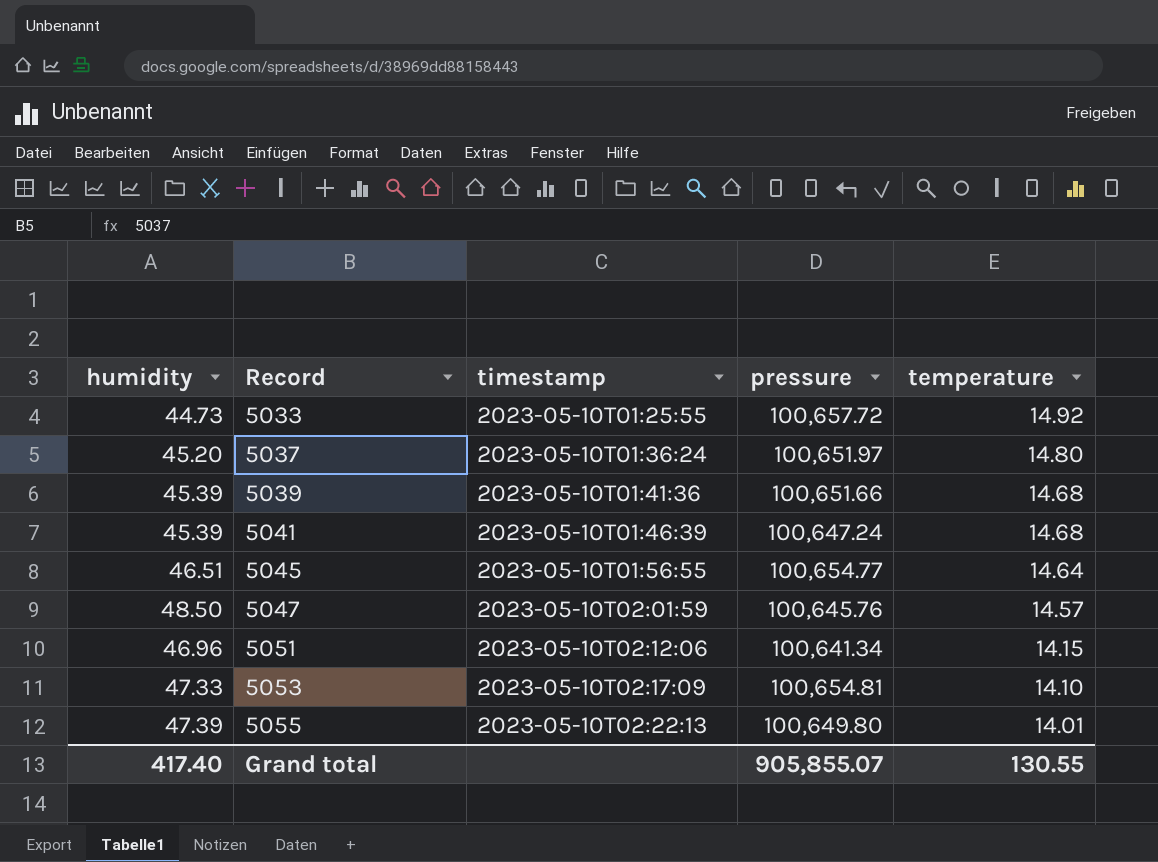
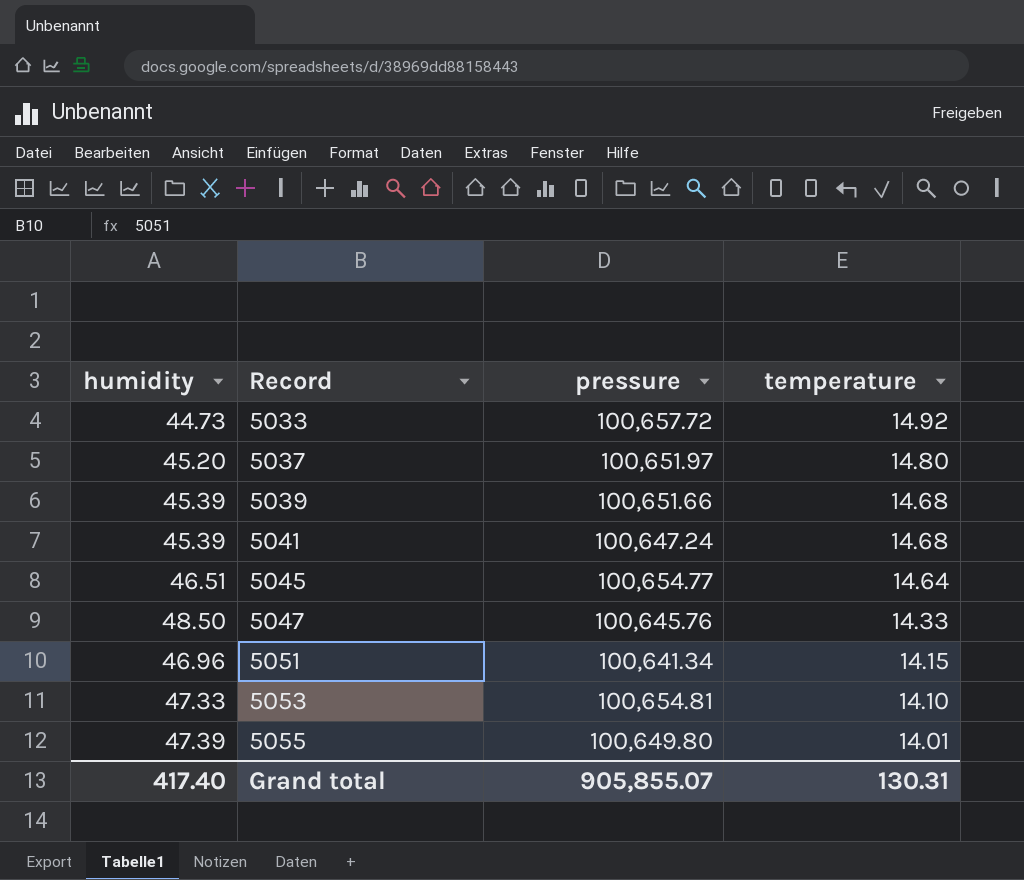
column timestamp | position: 3 -> none
5047 | temperature: 14.57 -> 14.33
Grand total | temperature: 130.55 -> 130.31

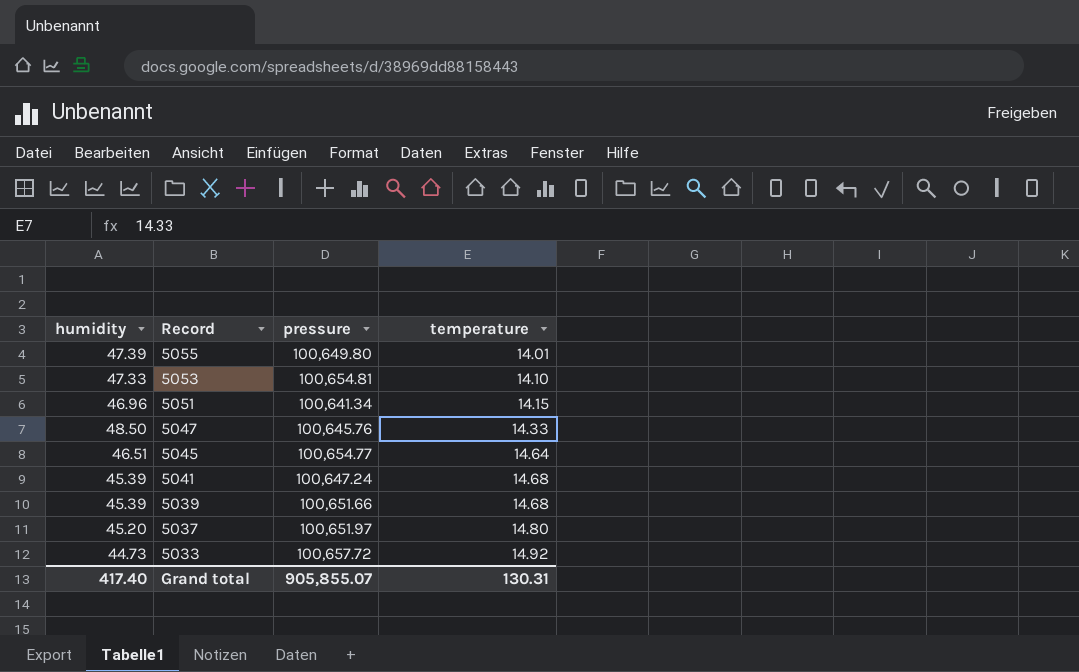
row order: Record ascending -> Record descending

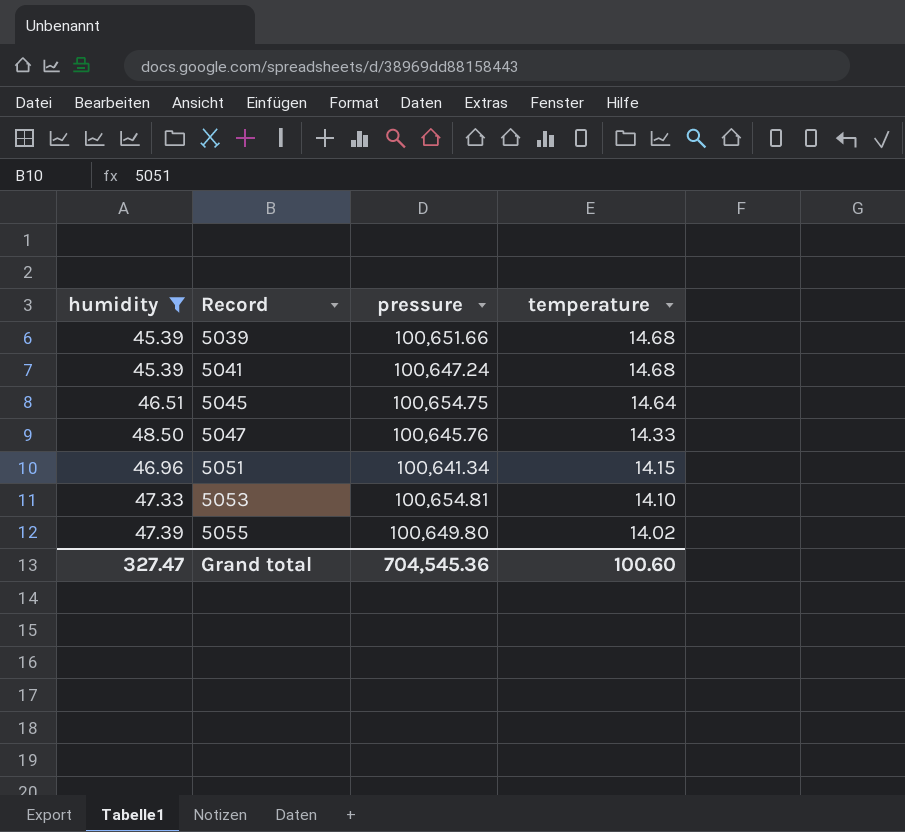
filter: none -> humidity >= 45.39
row order: Record descending -> Record ascending
5045 | pressure: 100,654.77 -> 100,654.75
5055 | temperature: 14.01 -> 14.02
Grand total | humidity: 417.40 -> 327.47
Grand total | pressure: 905,855.07 -> 704,545.36
Grand total | temperature: 130.31 -> 100.60

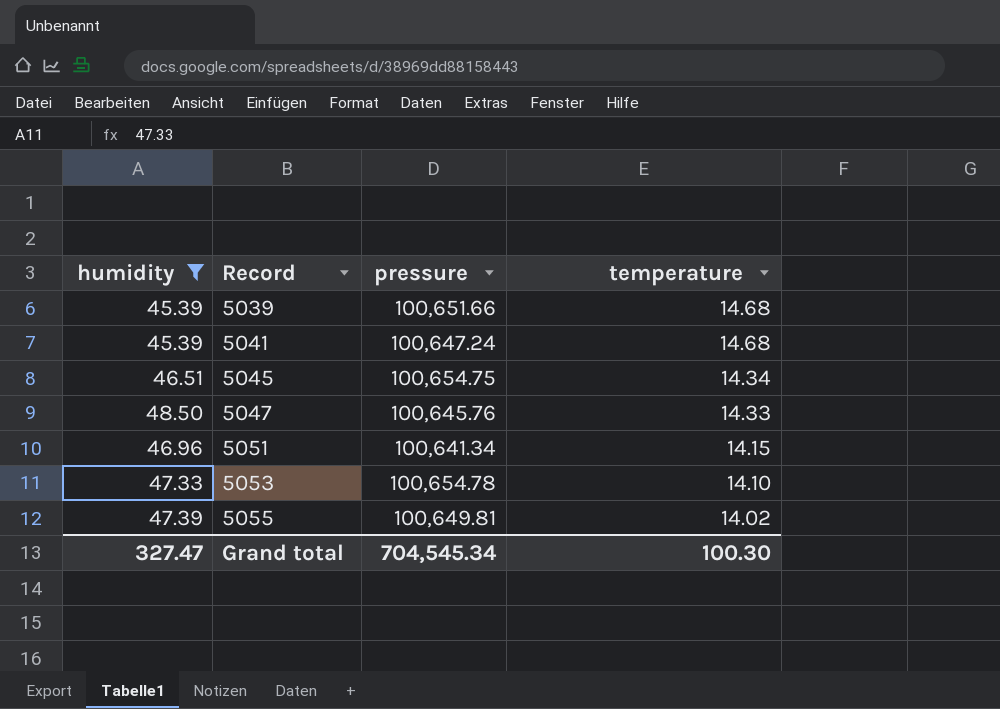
5045 | temperature: 14.64 -> 14.34
5053 | pressure: 100,654.81 -> 100,654.78
5055 | pressure: 100,649.80 -> 100,649.81
Grand total | pressure: 704,545.36 -> 704,545.34
Grand total | temperature: 100.60 -> 100.30

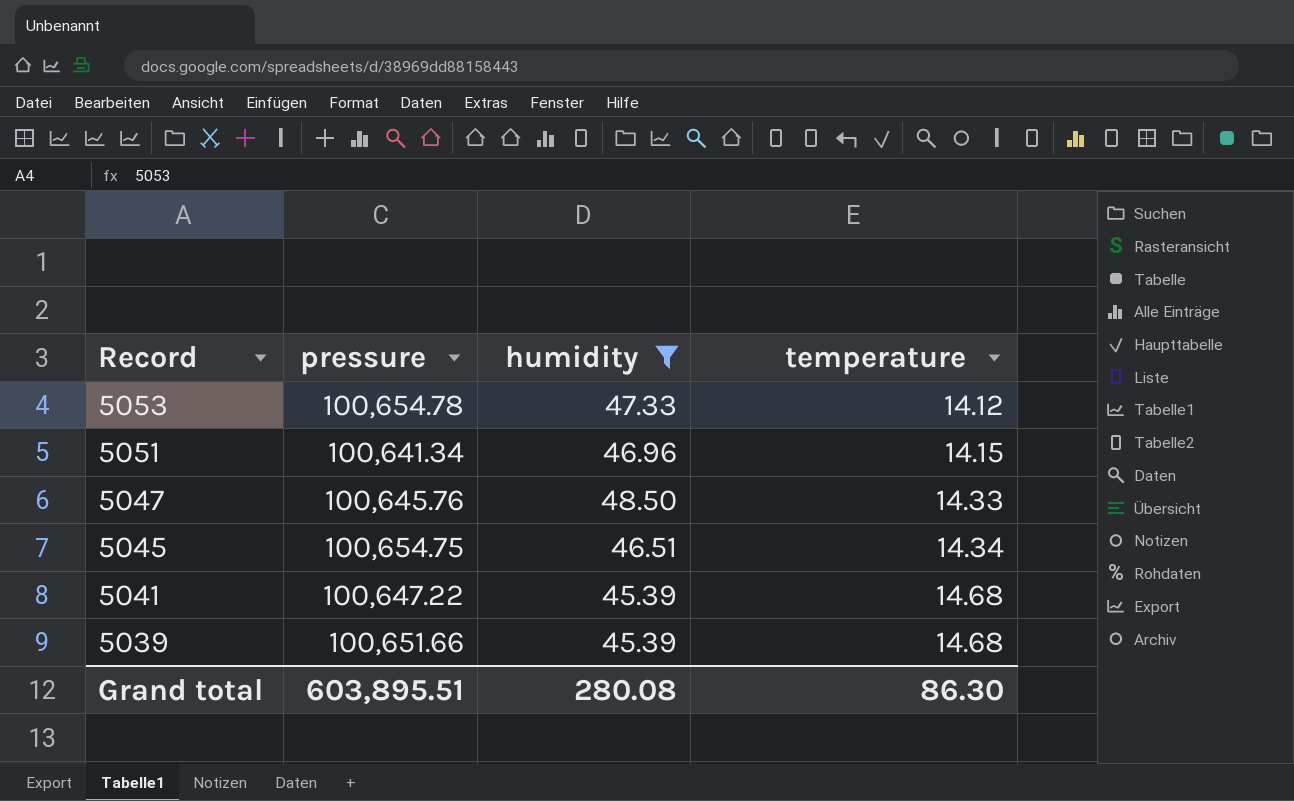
row order: Record ascending -> Record descending
column humidity | position: 1 -> 3
row 5055: 47.39 | 100,649.81 | 14.02 -> none
5053 | temperature: 14.10 -> 14.12
5041 | pressure: 100,647.24 -> 100,647.22
Grand total | pressure: 704,545.34 -> 603,895.51
Grand total | humidity: 327.47 -> 280.08
Grand total | temperature: 100.30 -> 86.30

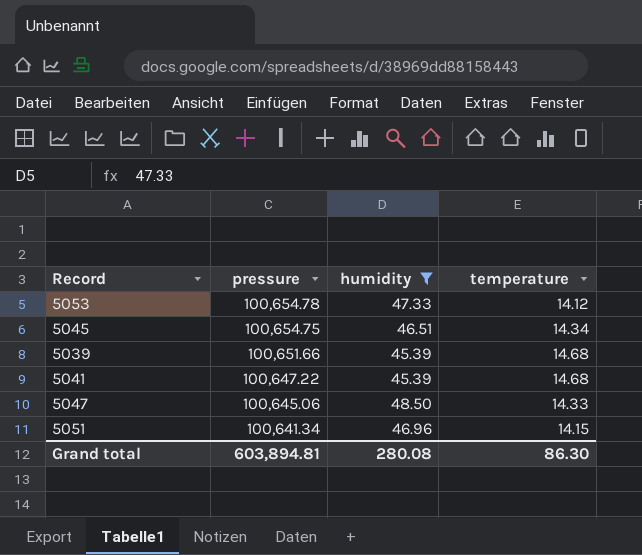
row order: Record descending -> pressure descending
5047 | pressure: 100,645.76 -> 100,645.06
Grand total | pressure: 603,895.51 -> 603,894.81

